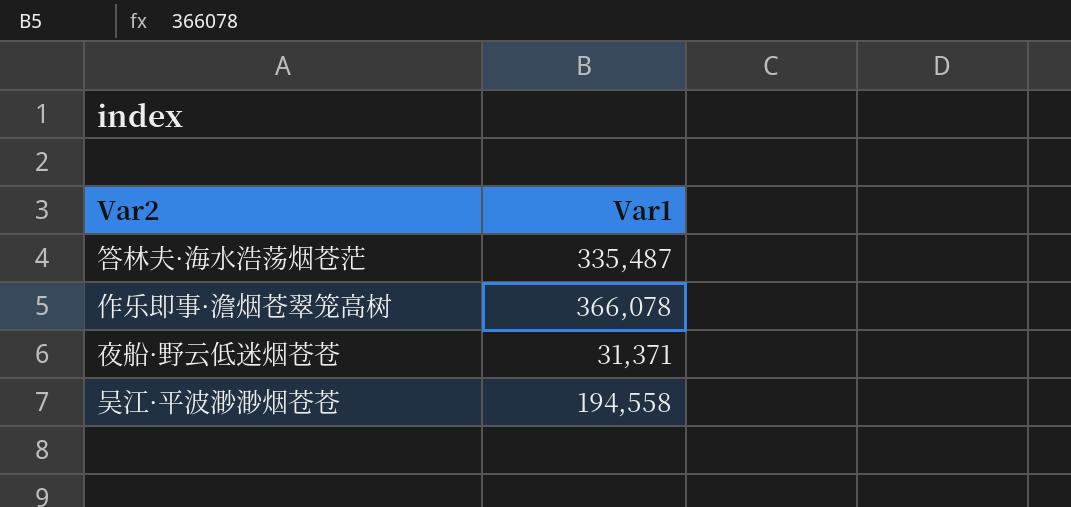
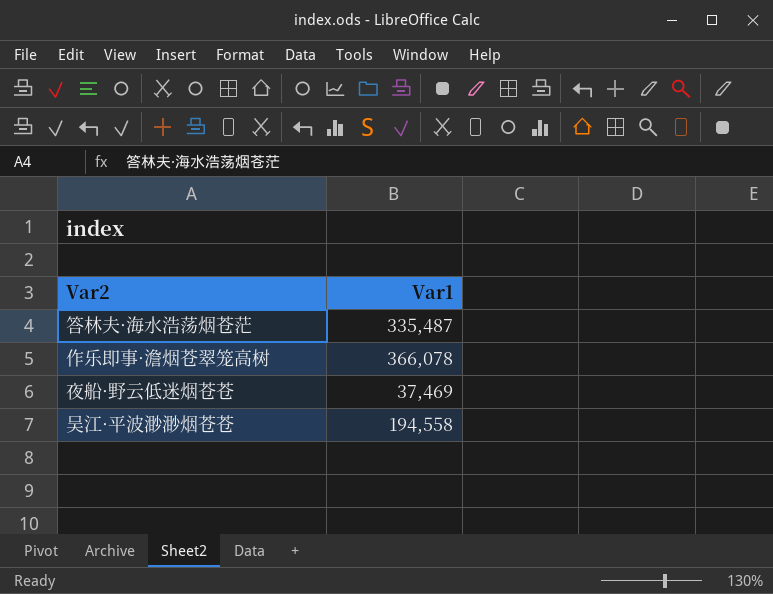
夜船·野云低迷烟苍苍 | Var1: 31,371 -> 37,469

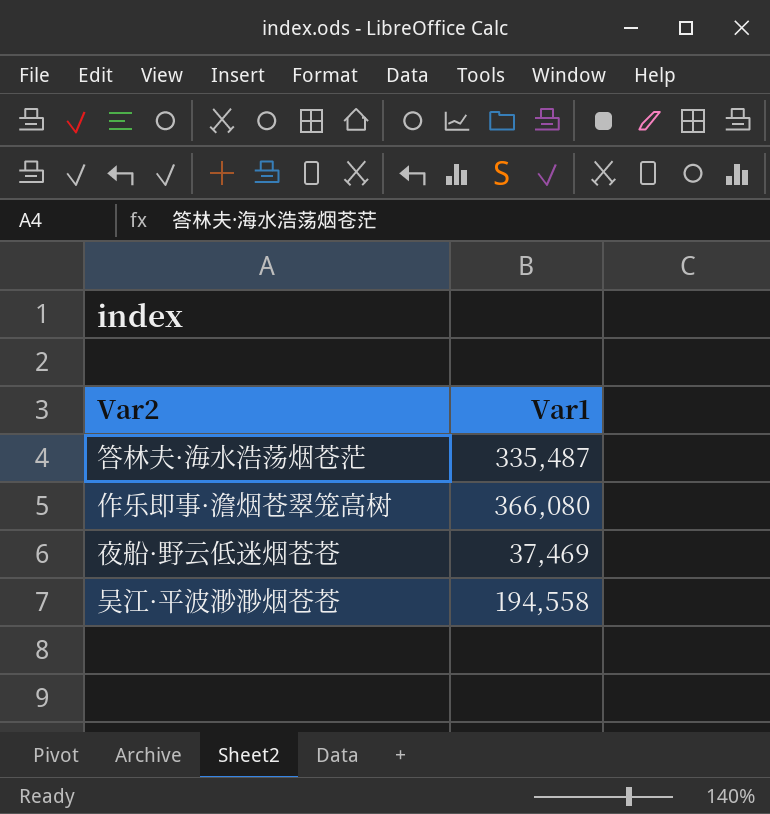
作乐即事·澹烟苍翠笼高树 | Var1: 366,078 -> 366,080

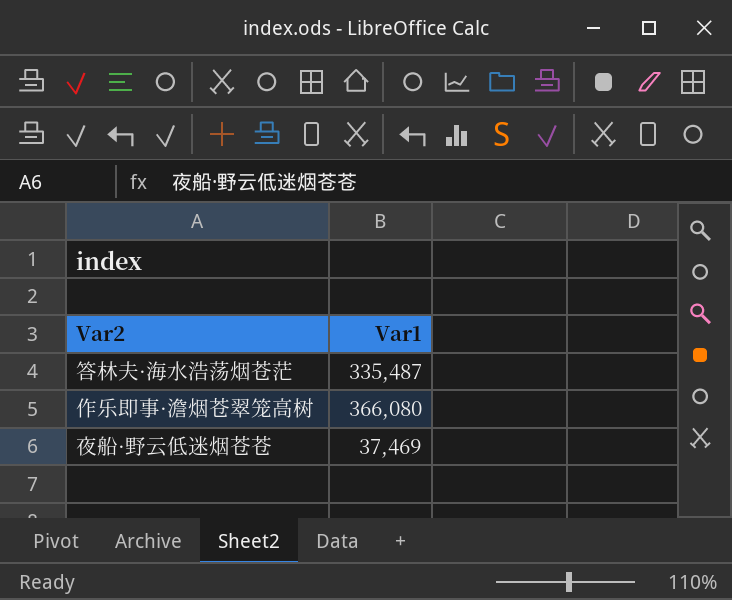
row 吴江·平波渺渺烟苍苍: 194,558 -> none

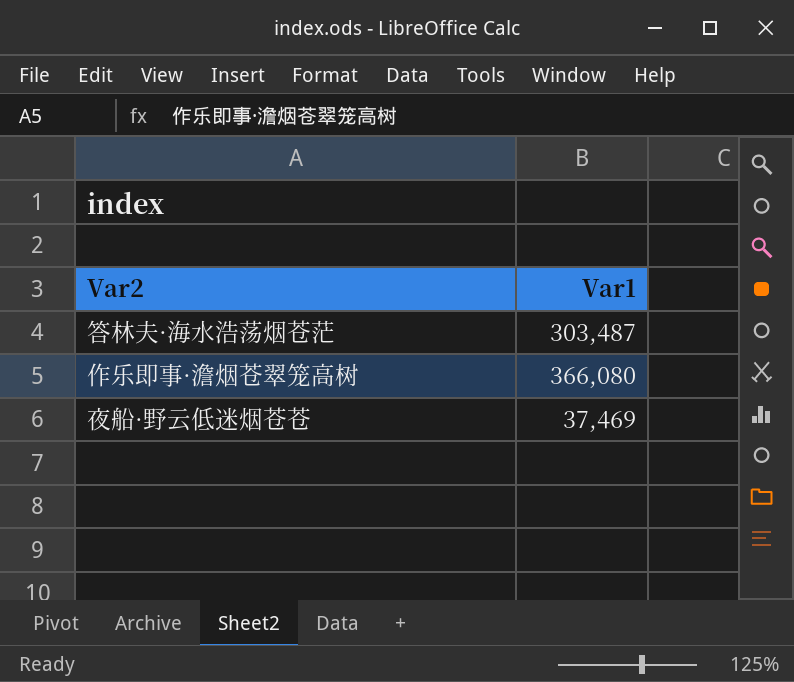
答林夫·海水浩荡烟苍茫 | Var1: 335,487 -> 303,487

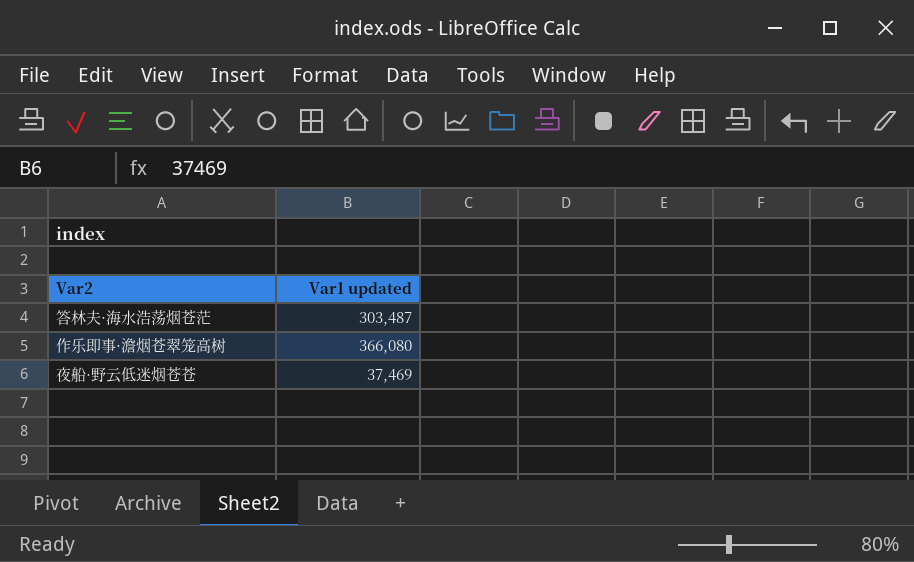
column name: Var1 -> Var1 updated

